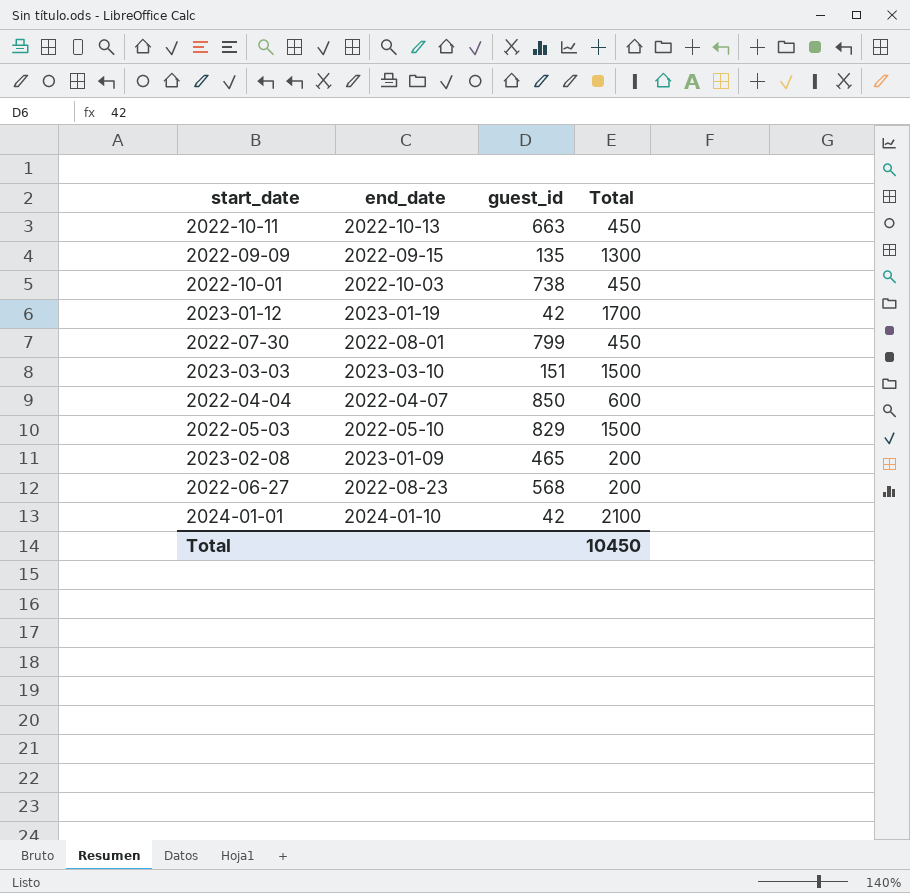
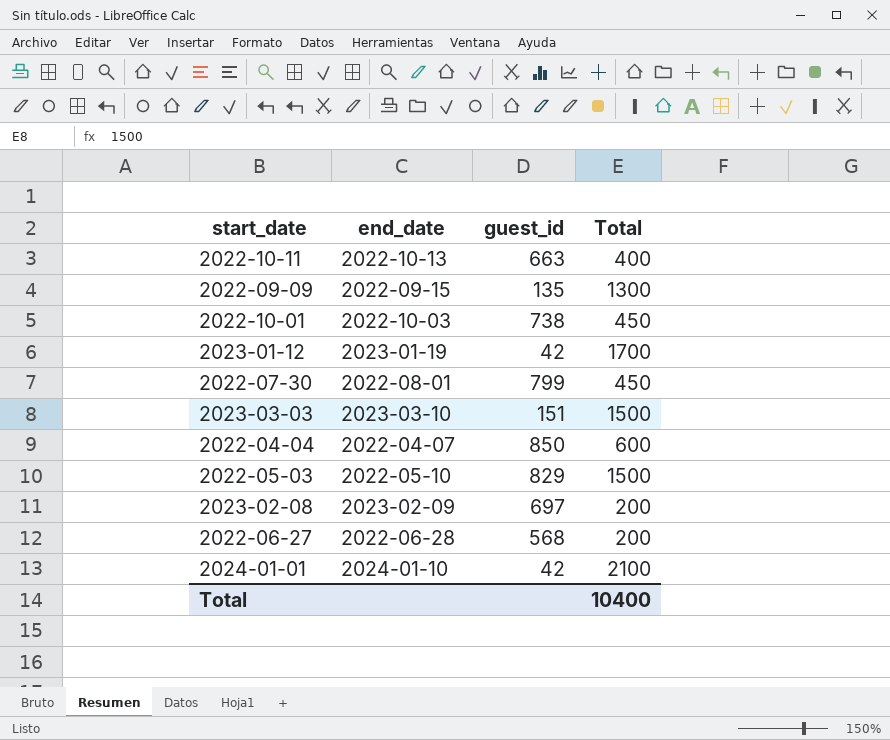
2022-10-11 | Total: 450 -> 400
2023-02-08 | end_date: 2023-01-09 -> 2023-02-09
2023-02-08 | guest_id: 465 -> 697
2022-06-27 | end_date: 2022-08-23 -> 2022-06-28
Total | Total: 10450 -> 10400

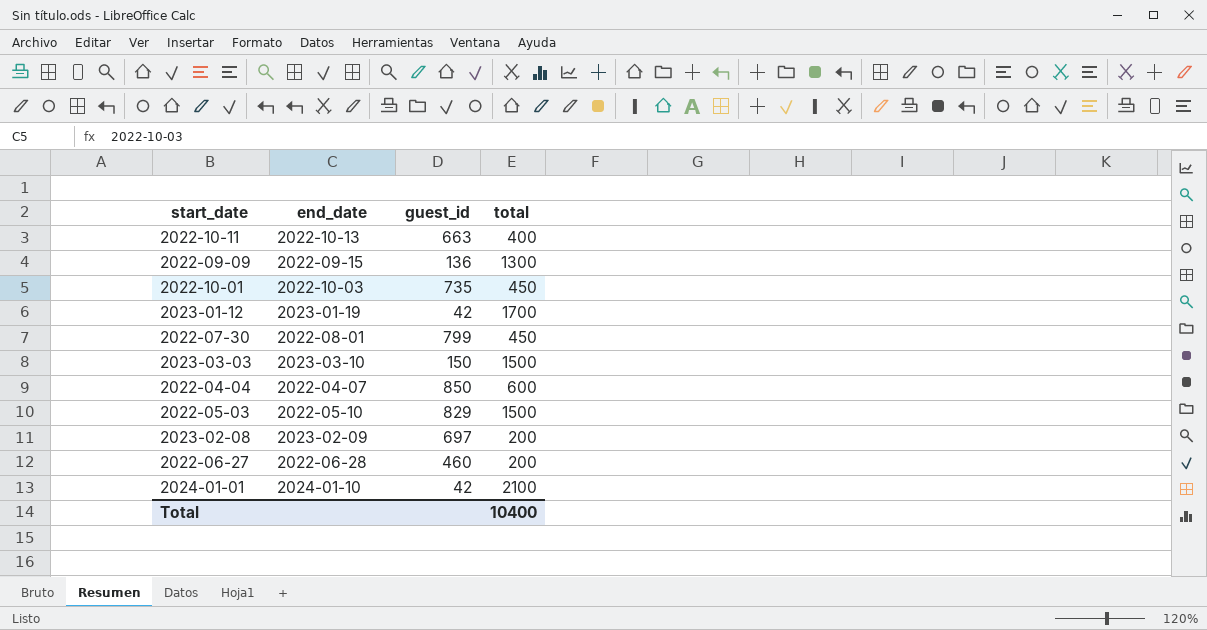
column name: Total -> total
2022-09-09 | guest_id: 135 -> 136
2022-10-01 | guest_id: 738 -> 735
2023-03-03 | guest_id: 151 -> 150
2022-06-27 | guest_id: 568 -> 460

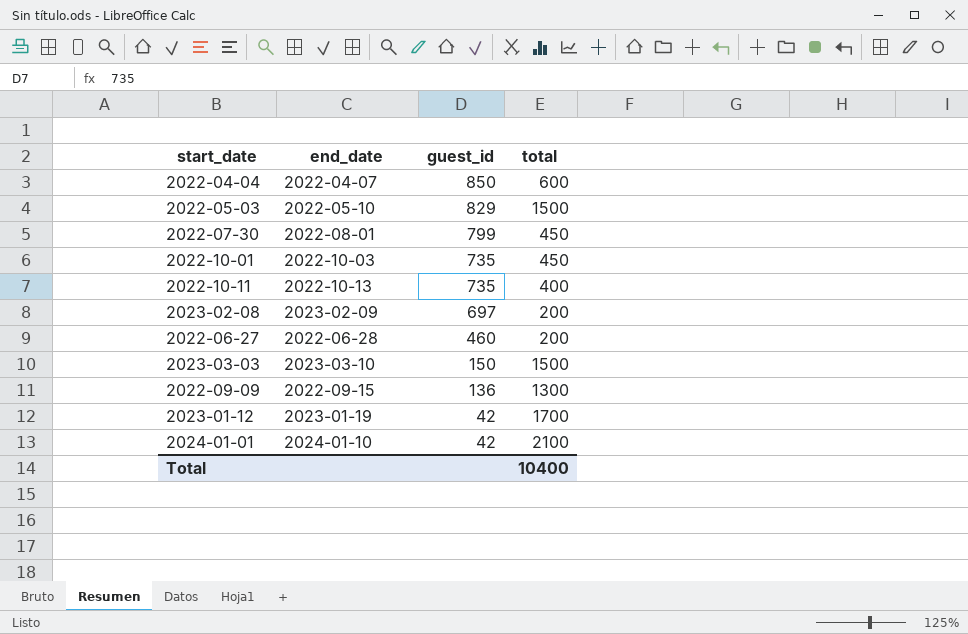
row order: none -> guest_id descending
2022-10-11 | guest_id: 663 -> 735

